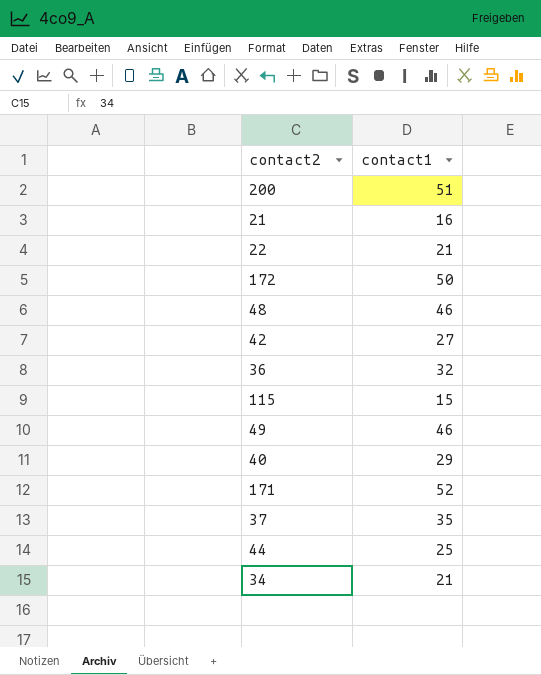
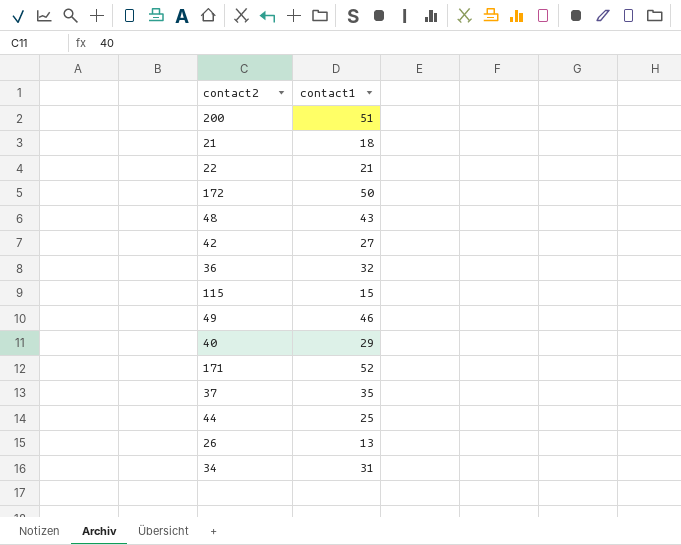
21 | contact1: 16 -> 18
48 | contact1: 46 -> 43
row 26: none -> 13
34 | contact1: 21 -> 31

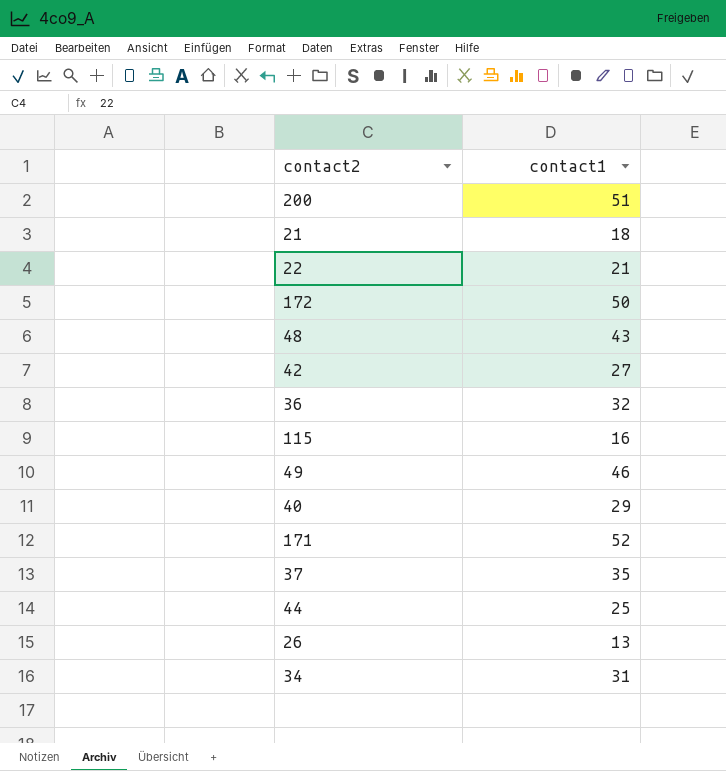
115 | contact1: 15 -> 16

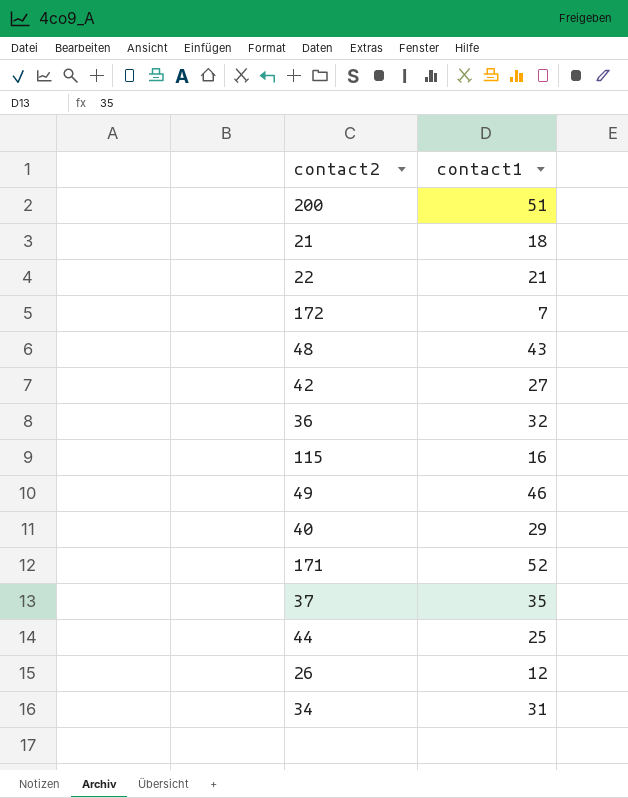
172 | contact1: 50 -> 7
26 | contact1: 13 -> 12

